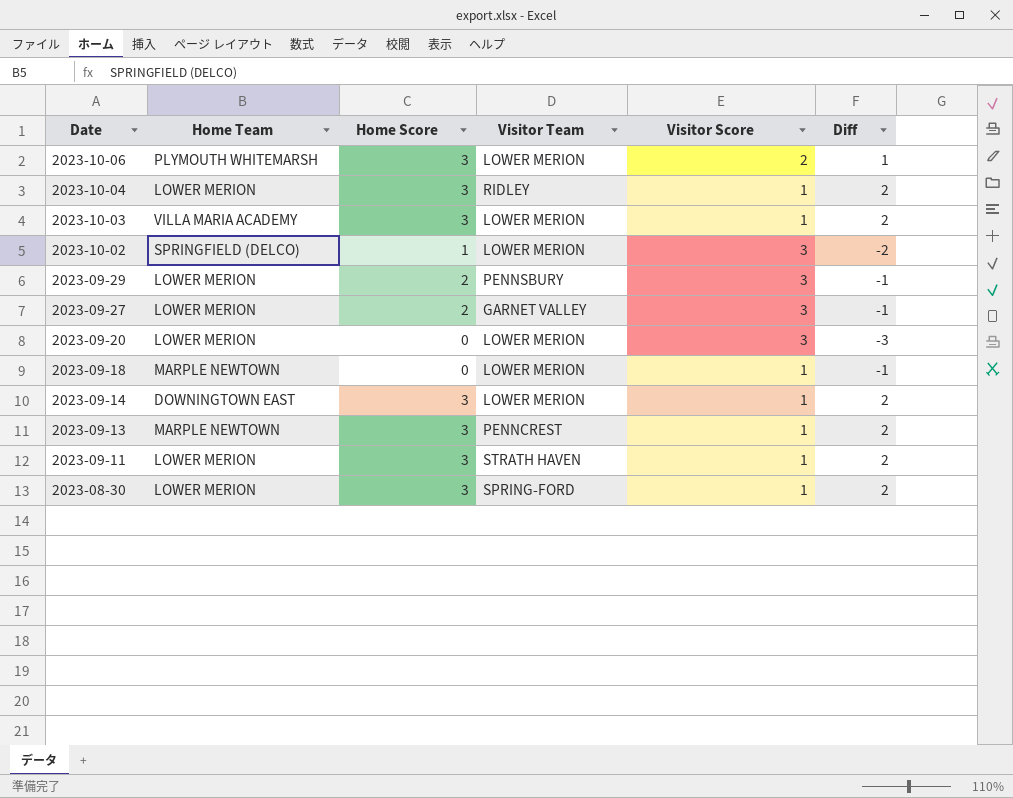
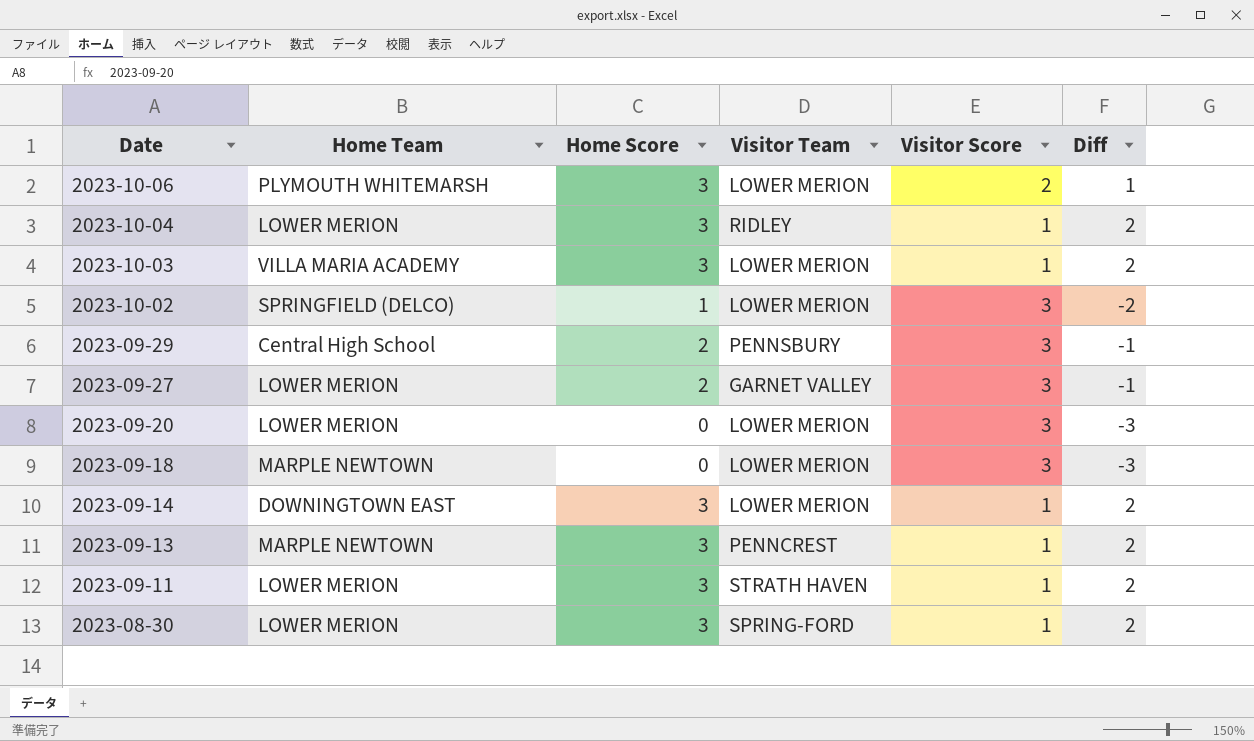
2023-09-29 | Home Team: LOWER MERION -> Central High School
2023-09-18 | Visitor Score: 1 -> 3
2023-09-18 | Diff: -1 -> -3

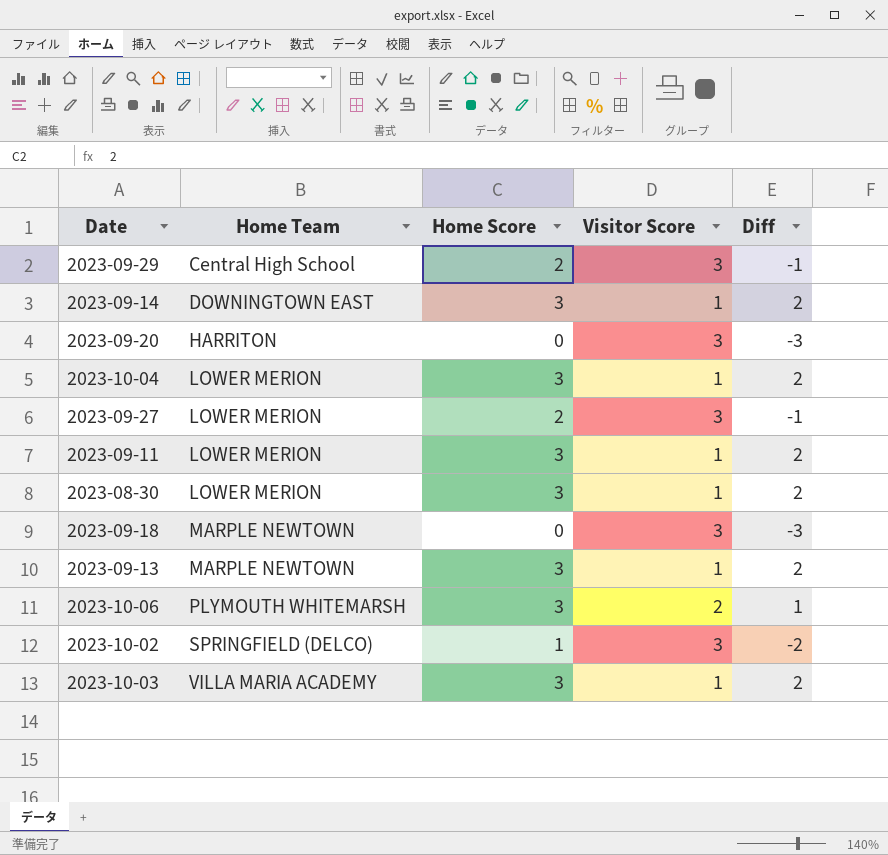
row order: Date descending -> Home Team ascending
column Visitor Team | position: 4 -> none
2023-09-20 | Home Team: LOWER MERION -> HARRITON

